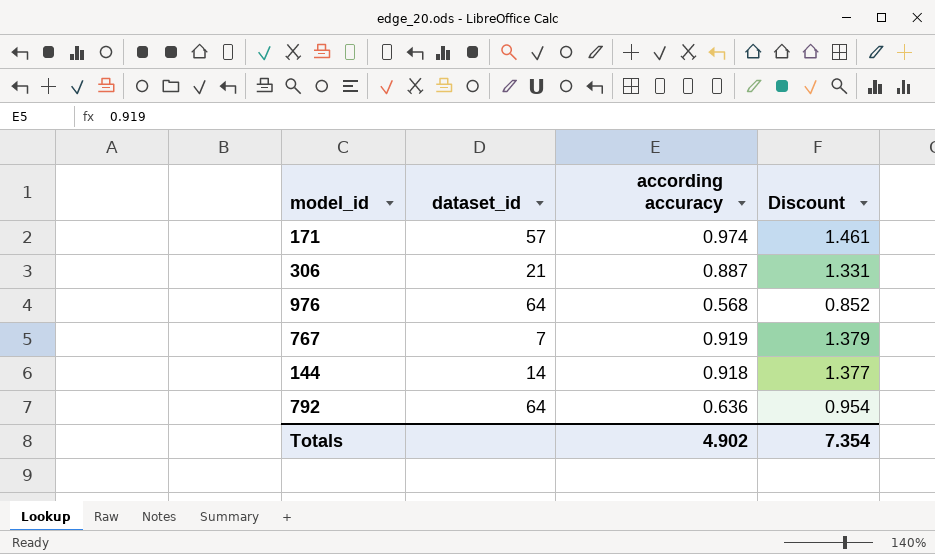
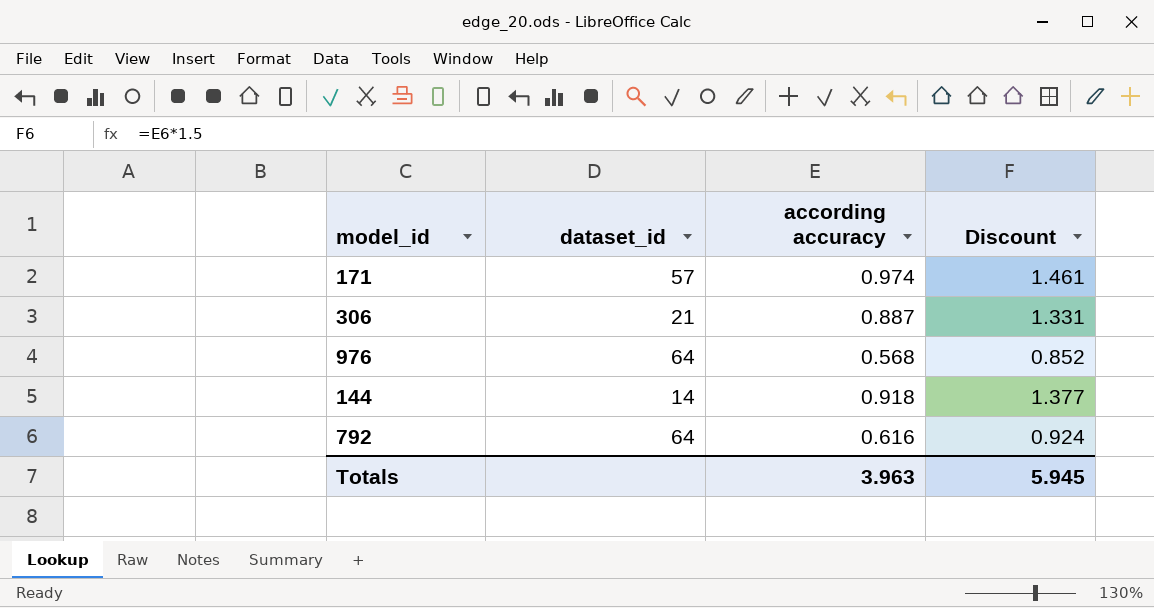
row 767: 7 | 0.919 | 1.379 -> none
792 | according accuracy: 0.636 -> 0.616
792 | Discount: 0.954 -> 0.924
Totals | according accuracy: 4.902 -> 3.963
Totals | Discount: 7.354 -> 5.945

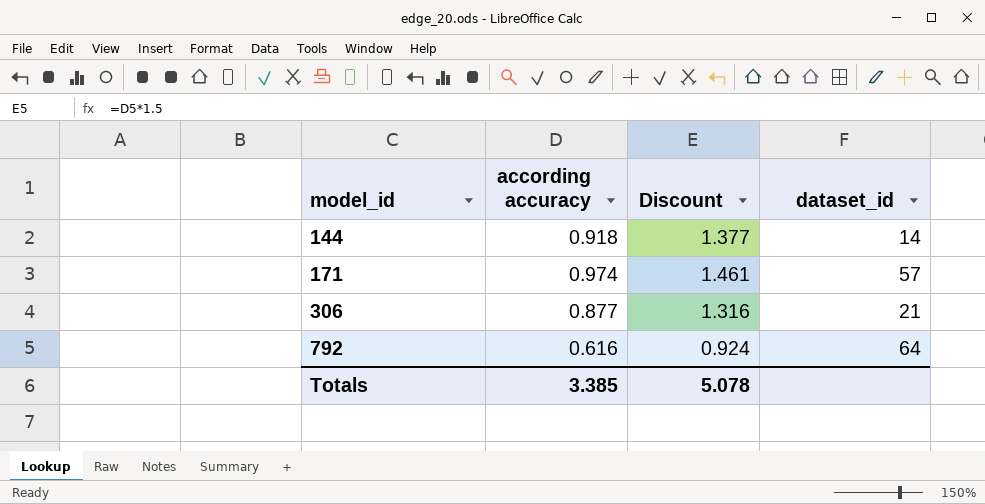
row order: none -> model_id ascending
column dataset_id | position: 2 -> 4
row 976: 64 | 0.568 | 0.852 -> none
306 | according accuracy: 0.887 -> 0.877
306 | Discount: 1.331 -> 1.316
Totals | according accuracy: 3.963 -> 3.385
Totals | Discount: 5.945 -> 5.078

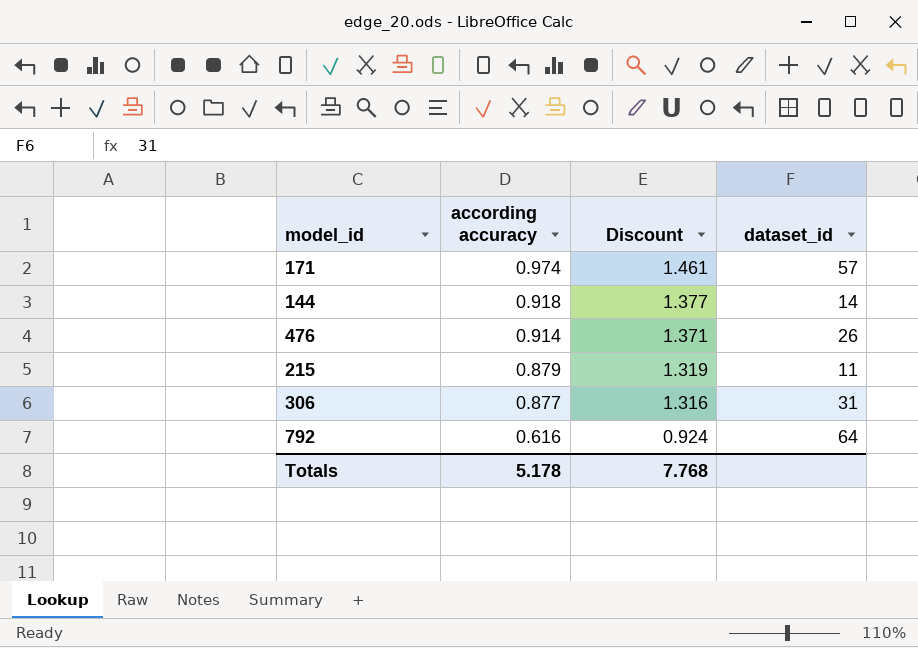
row order: model_id ascending -> according accuracy descending
row 476: none -> 0.914 | 1.371 | 26
row 215: none -> 0.879 | 1.319 | 11
306 | dataset_id: 21 -> 31
Totals | according accuracy: 3.385 -> 5.178
Totals | Discount: 5.078 -> 7.768

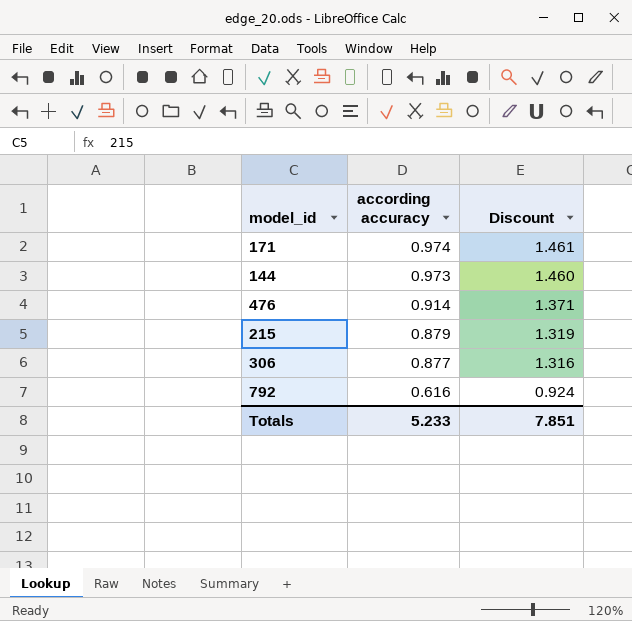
column dataset_id | position: 4 -> none
144 | according accuracy: 0.918 -> 0.973
144 | Discount: 1.377 -> 1.460
Totals | according accuracy: 5.178 -> 5.233
Totals | Discount: 7.768 -> 7.851

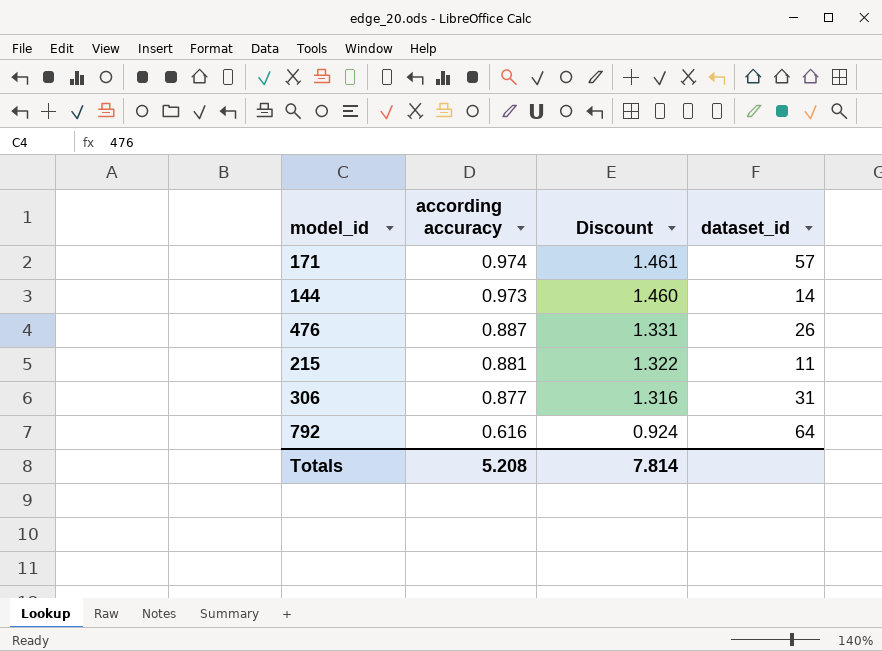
column dataset_id | position: none -> 4
476 | according accuracy: 0.914 -> 0.887
476 | Discount: 1.371 -> 1.331
215 | according accuracy: 0.879 -> 0.881
215 | Discount: 1.319 -> 1.322
Totals | according accuracy: 5.233 -> 5.208
Totals | Discount: 7.851 -> 7.814

